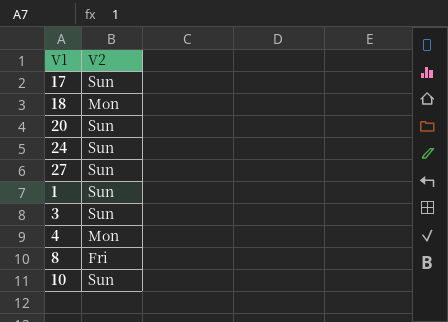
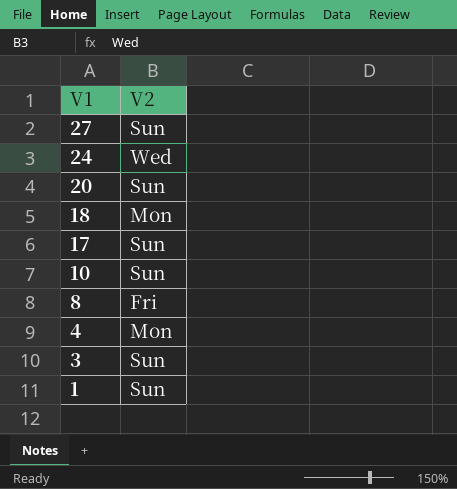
row order: none -> V1 descending
24 | V2: Sun -> Wed

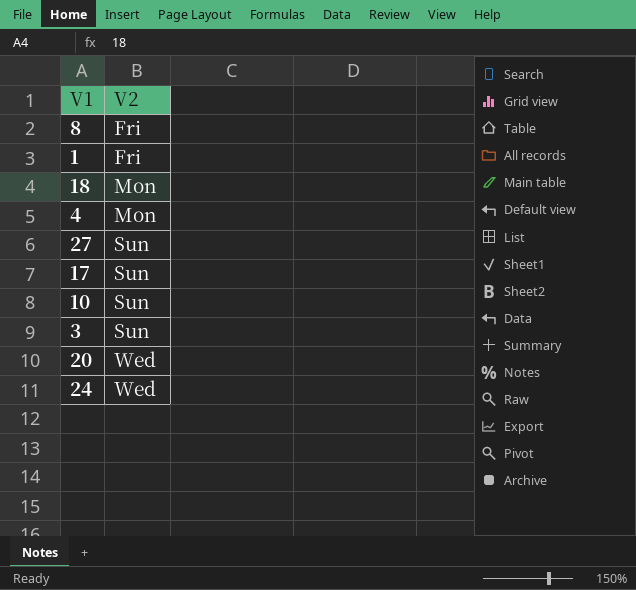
row order: V1 descending -> V2 ascending
1 | V2: Sun -> Fri
20 | V2: Sun -> Wed

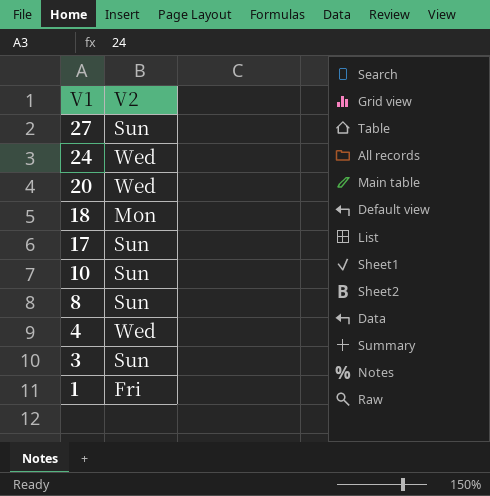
row order: V2 ascending -> V1 descending
8 | V2: Fri -> Sun
4 | V2: Mon -> Wed

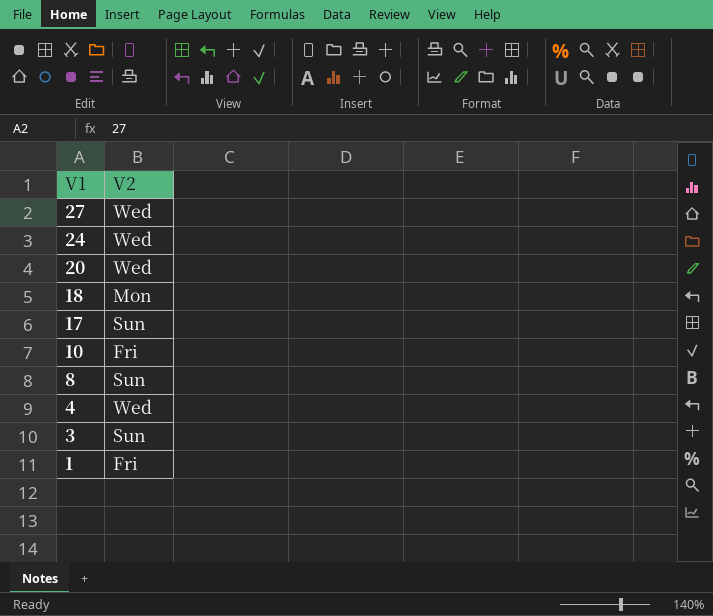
27 | V2: Sun -> Wed
10 | V2: Sun -> Fri

